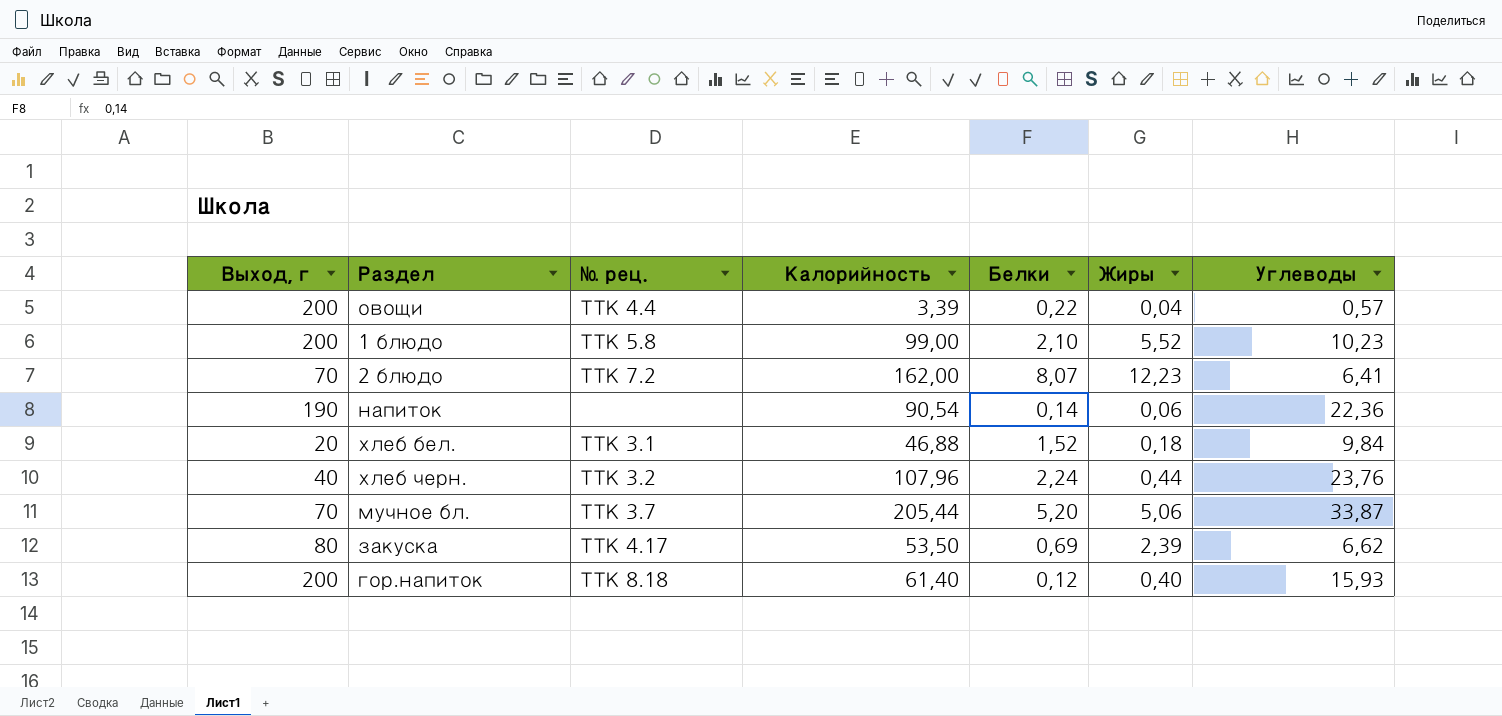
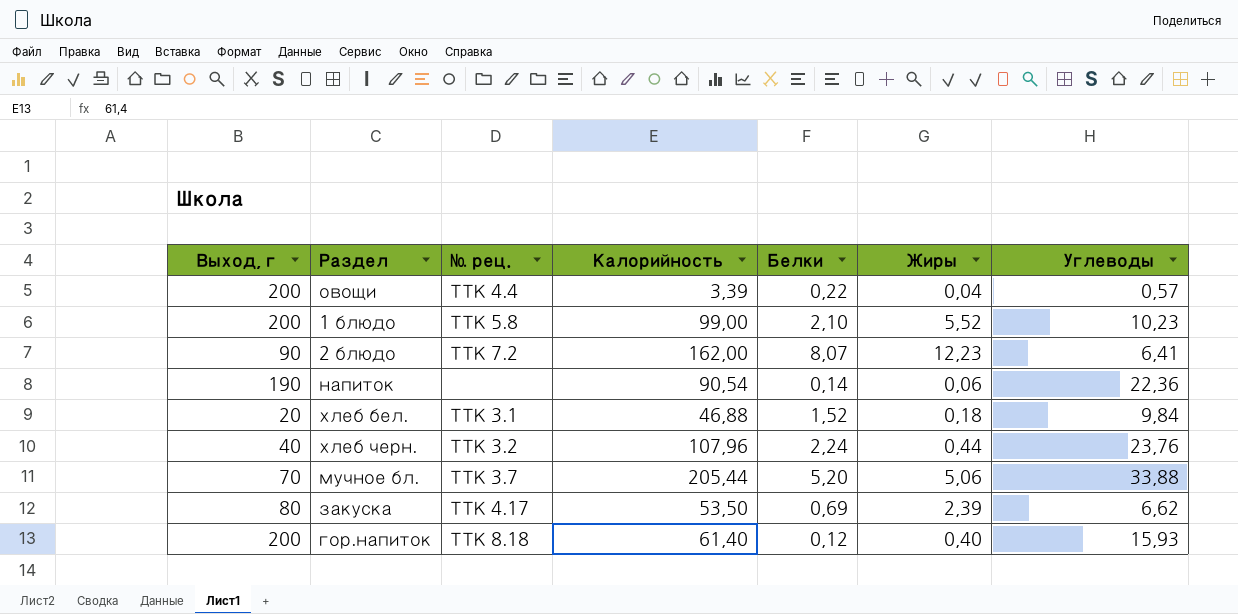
2 блюдо | Выход, г: 70 -> 90
мучное бл. | Углеводы: 33,87 -> 33,88

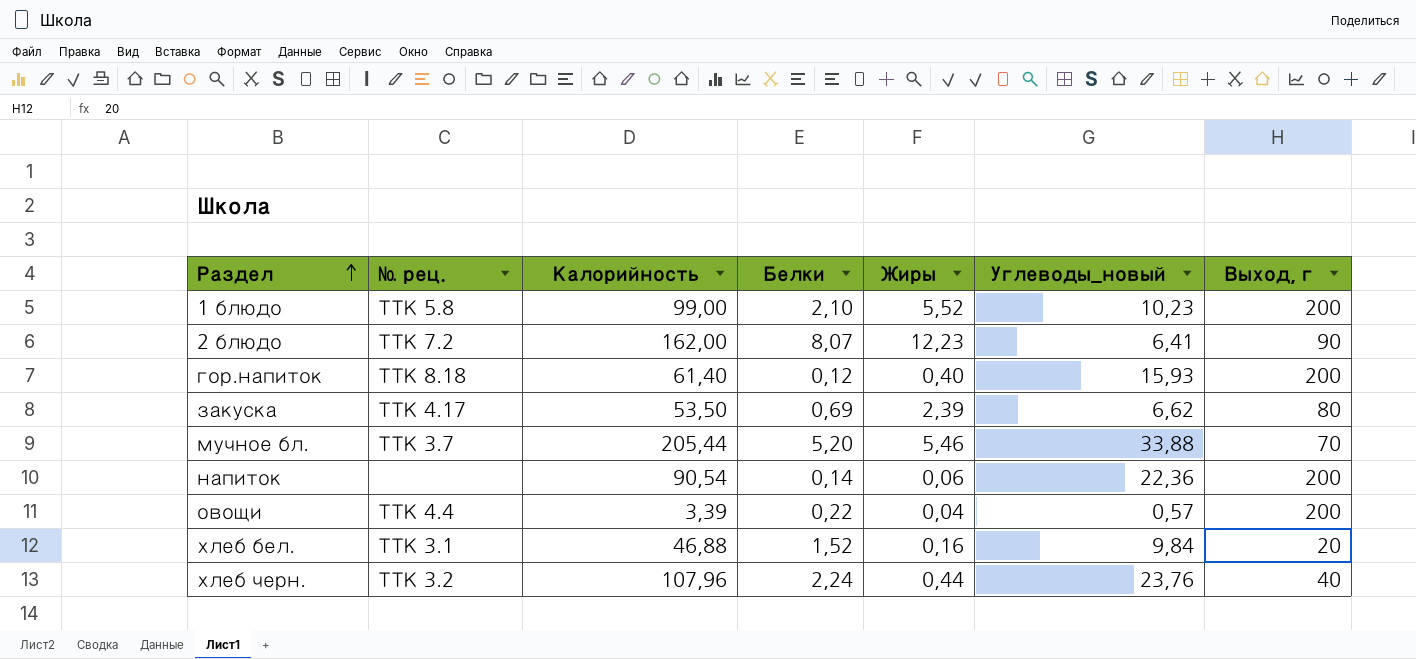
row order: none -> Раздел ascending
column name: Углеводы -> Углеводы_новый
column Выход, г | position: 1 -> 7
мучное бл. | Жиры: 5,06 -> 5,46
напиток | Выход, г: 190 -> 200
хлеб бел. | Жиры: 0,18 -> 0,16

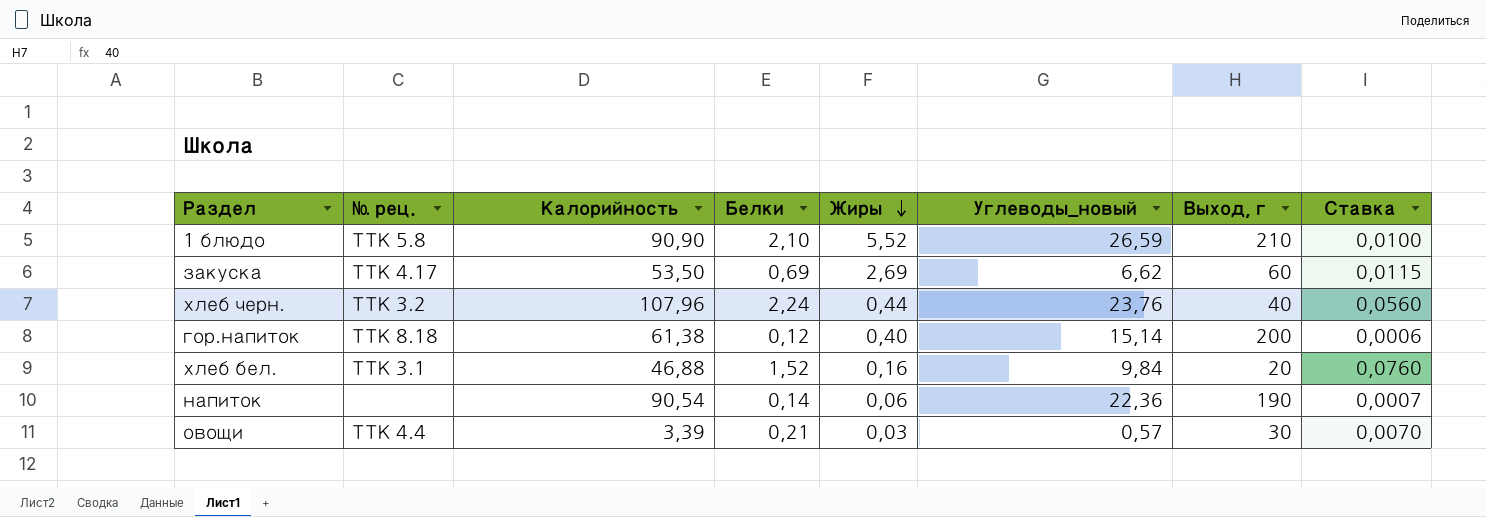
row order: Раздел ascending -> Жиры descending
column Ставка | formula: none -> [Белки] / [Выход, г]
row 2 блюдо: ТТК 7.2 | 162,00 | 8,07 | 12,23 | 6,41 | 90 -> none
row мучное бл.: ТТК 3.7 | 205,44 | 5,20 | 5,46 | 33,88 | 70 -> none
1 блюдо | Калорийность: 99,00 -> 90,90
1 блюдо | Углеводы_новый: 10,23 -> 26,59
1 блюдо | Выход, г: 200 -> 210
закуска | Жиры: 2,39 -> 2,69
закуска | Выход, г: 80 -> 60
гор.напиток | Калорийность: 61,40 -> 61,38
гор.напиток | Углеводы_новый: 15,93 -> 15,14
напиток | Выход, г: 200 -> 190
овощи | Белки: 0,22 -> 0,21
овощи | Жиры: 0,04 -> 0,03
овощи | Выход, г: 200 -> 30

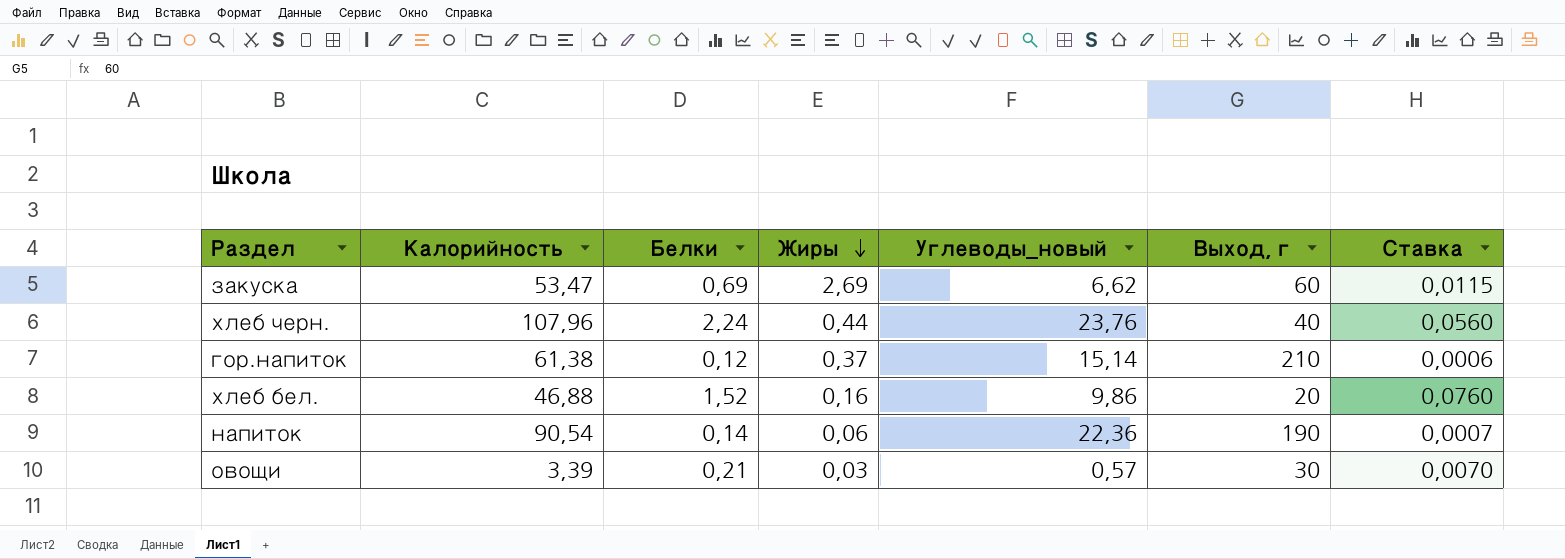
column № рец. | position: 2 -> none
row 1 блюдо: ТТК 5.8 | 90,90 | 2,10 | 5,52 | 26,59 | 210 | 0,0100 -> none
закуска | Калорийность: 53,50 -> 53,47
гор.напиток | Жиры: 0,40 -> 0,37
гор.напиток | Выход, г: 200 -> 210
хлеб бел. | Углеводы_новый: 9,84 -> 9,86

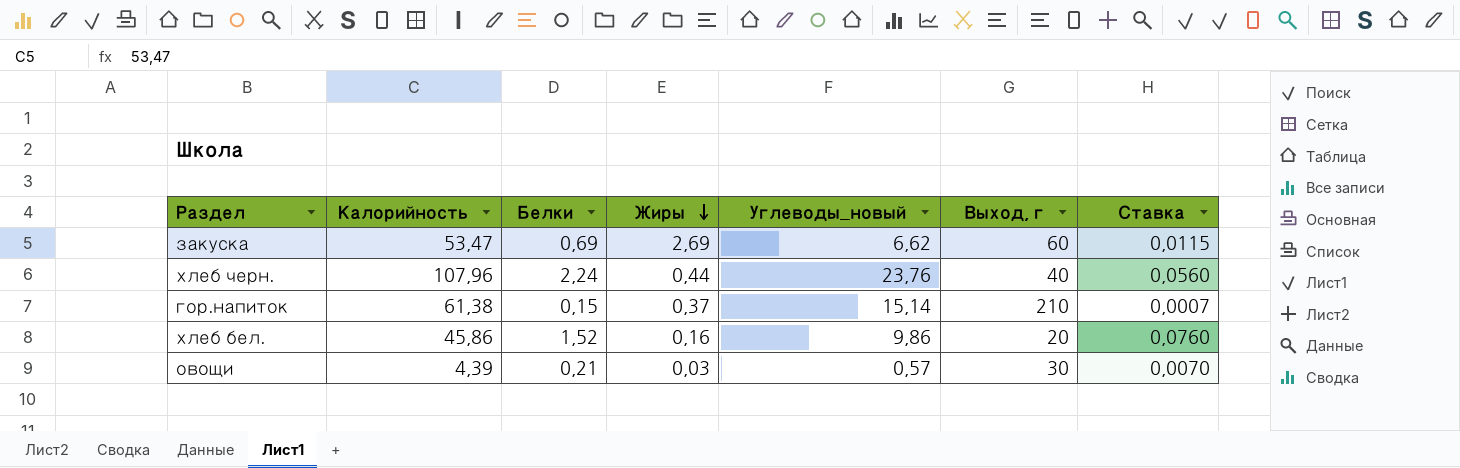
row напиток: 90,54 | 0,14 | 0,06 | 22,36 | 190 | 0,0007 -> none
гор.напиток | Белки: 0,12 -> 0,15
гор.напиток | Ставка: 0,0006 -> 0,0007
хлеб бел. | Калорийность: 46,88 -> 45,86
овощи | Калорийность: 3,39 -> 4,39

